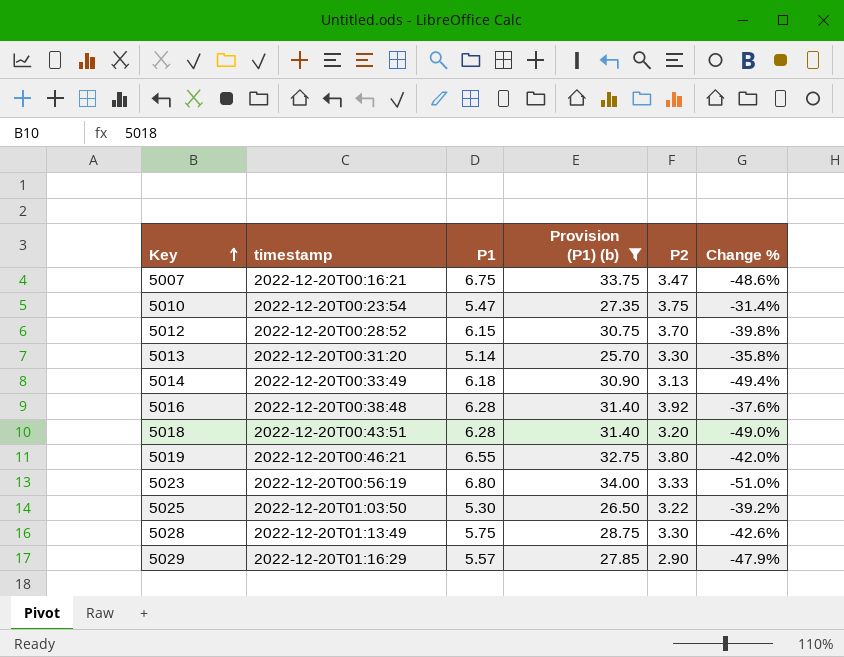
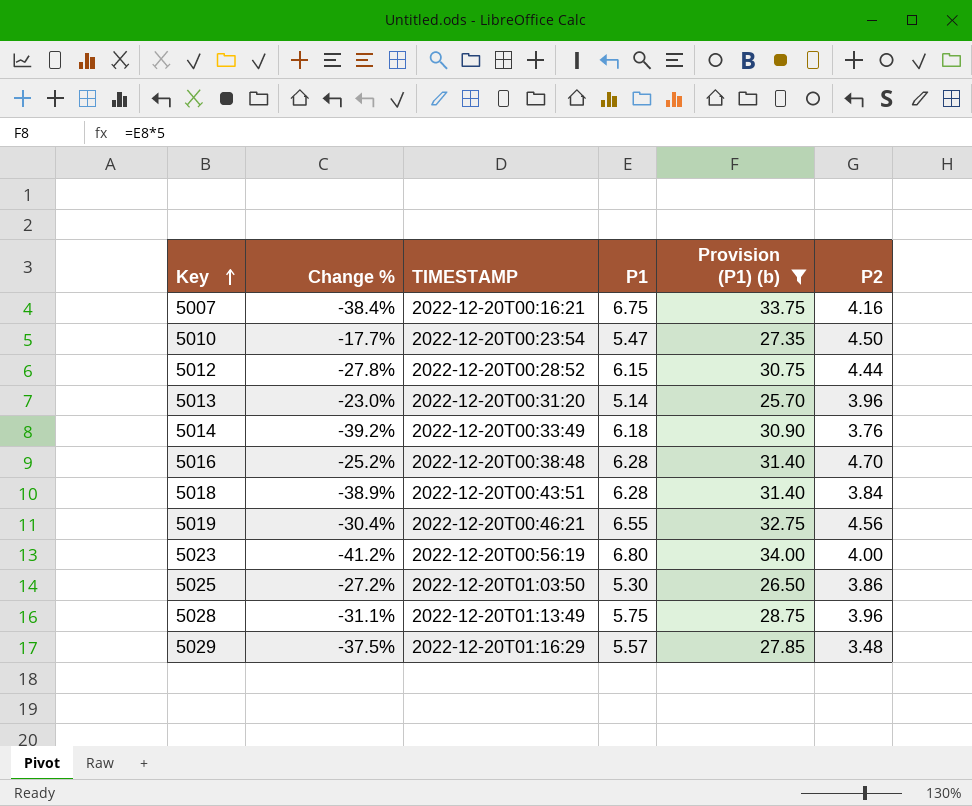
column Change % | position: 6 -> 2
column name: timestamp -> TIMESTAMP
5007 | Change %: -48.6% -> -38.4%
5007 | P2: 3.47 -> 4.16
5010 | Change %: -31.4% -> -17.7%
5010 | P2: 3.75 -> 4.50
5012 | Change %: -39.8% -> -27.8%
5012 | P2: 3.70 -> 4.44
5013 | Change %: -35.8% -> -23.0%
5013 | P2: 3.30 -> 3.96
5014 | Change %: -49.4% -> -39.2%
5014 | P2: 3.13 -> 3.76
5016 | Change %: -37.6% -> -25.2%
5016 | P2: 3.92 -> 4.70
5018 | Change %: -49.0% -> -38.9%
5018 | P2: 3.20 -> 3.84
5019 | Change %: -42.0% -> -30.4%
5019 | P2: 3.80 -> 4.56
5023 | Change %: -51.0% -> -41.2%
5023 | P2: 3.33 -> 4.00
5025 | Change %: -39.2% -> -27.2%
5025 | P2: 3.22 -> 3.86
5028 | Change %: -42.6% -> -31.1%
5028 | P2: 3.30 -> 3.96
5029 | Change %: -47.9% -> -37.5%
5029 | P2: 2.90 -> 3.48

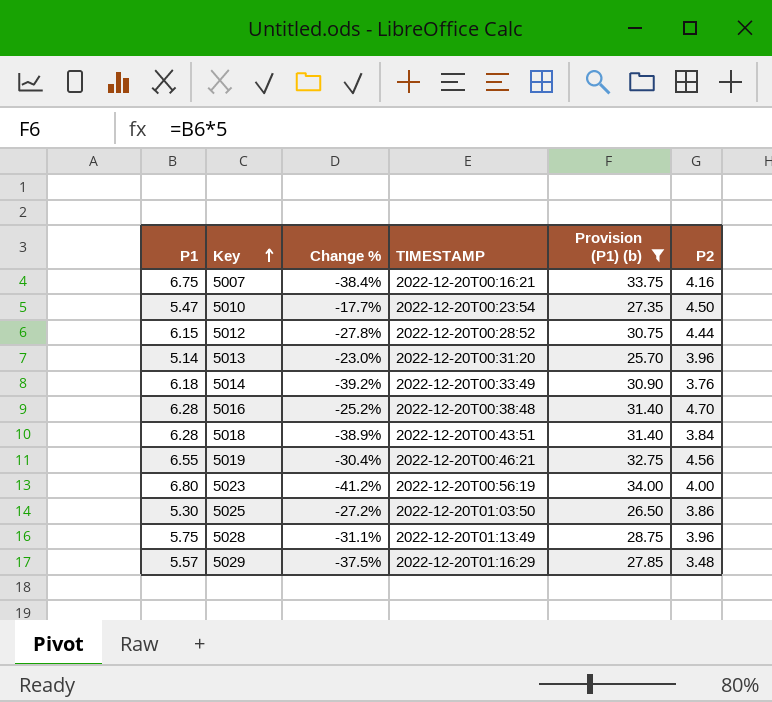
column P1 | position: 4 -> 1

